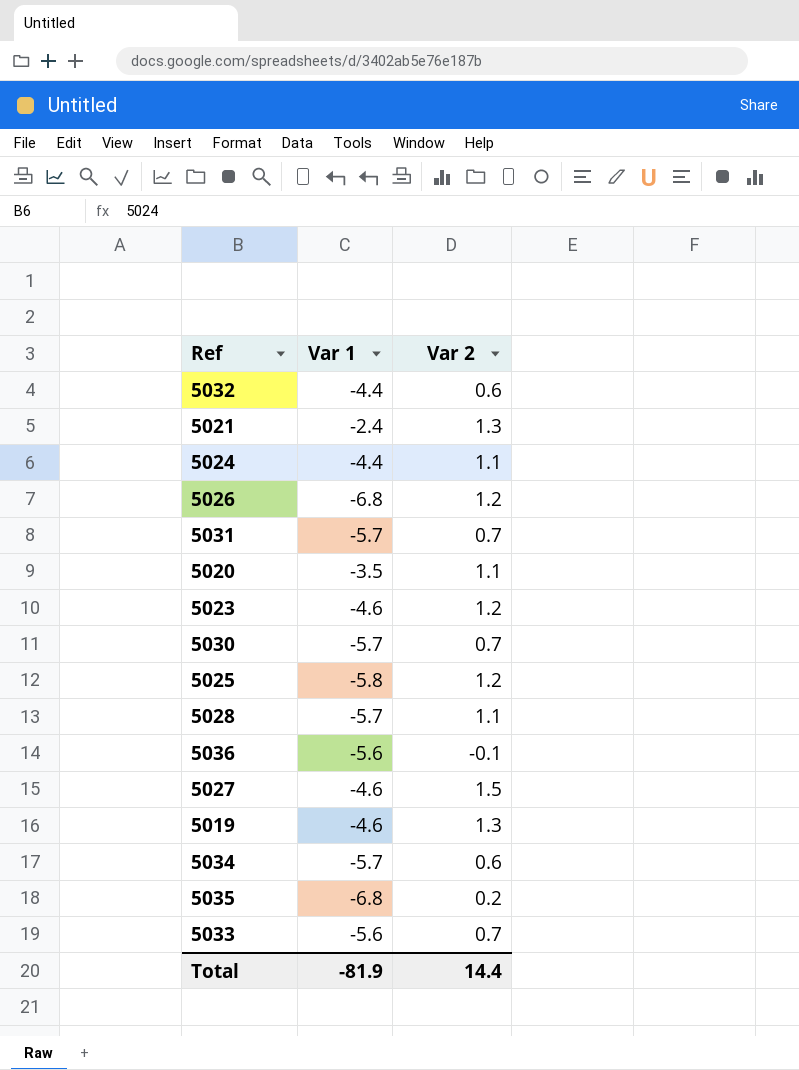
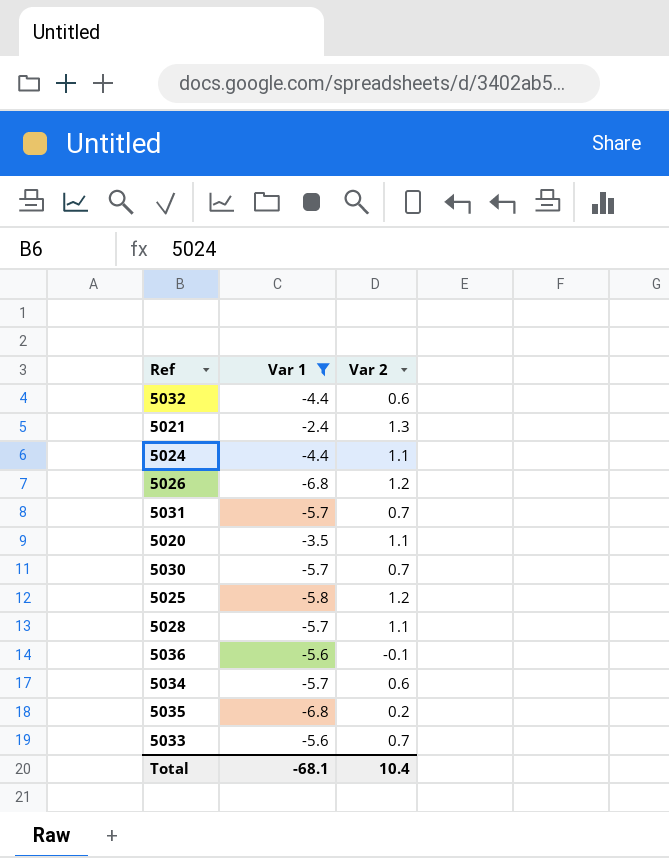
filter: none -> Var 1 != -4.6
Total | Var 1: -81.9 -> -68.1
Total | Var 2: 14.4 -> 10.4

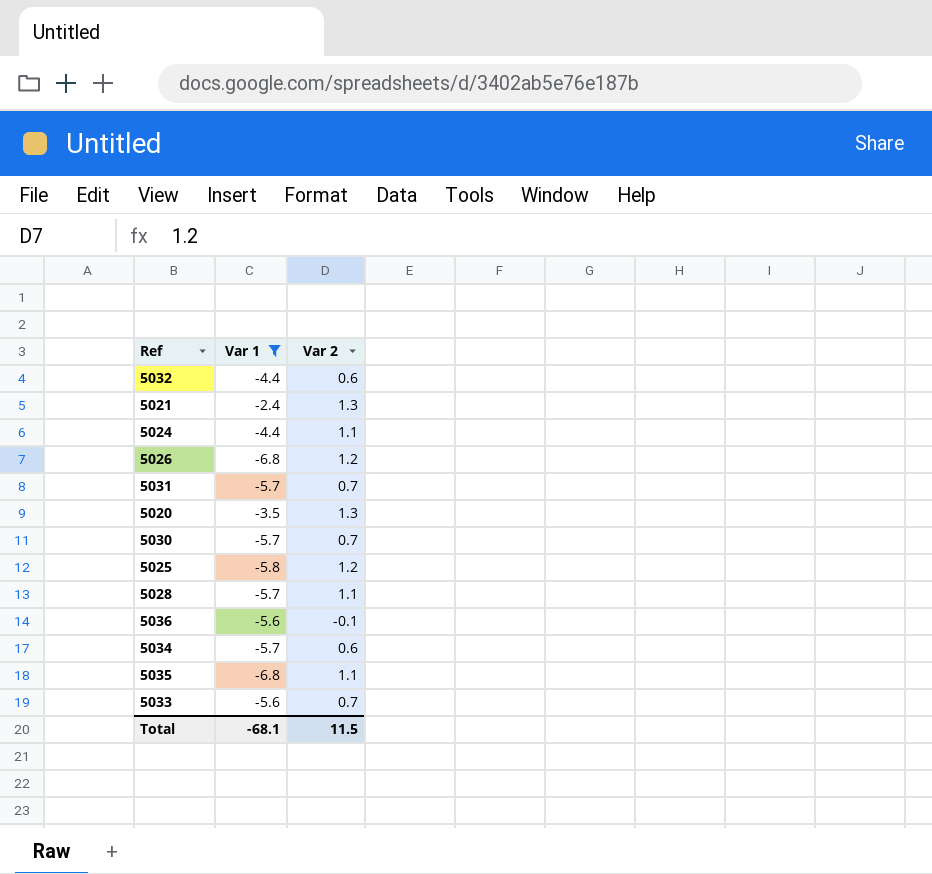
5020 | Var 2: 1.1 -> 1.3
5035 | Var 2: 0.2 -> 1.1
Total | Var 2: 10.4 -> 11.5

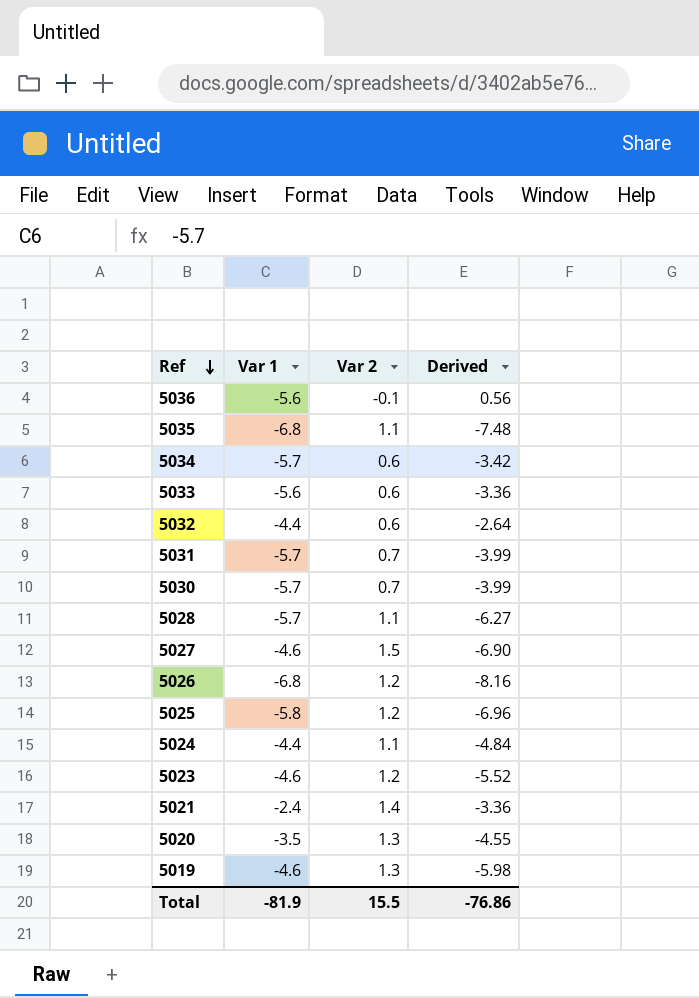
filter: Var 1 != -4.6 -> none
row order: none -> Ref descending
column Derived | formula: none -> [Var 1] * [Var 2]
5033 | Var 2: 0.7 -> 0.6
5021 | Var 2: 1.3 -> 1.4
Total | Var 1: -68.1 -> -81.9
Total | Var 2: 11.5 -> 15.5

